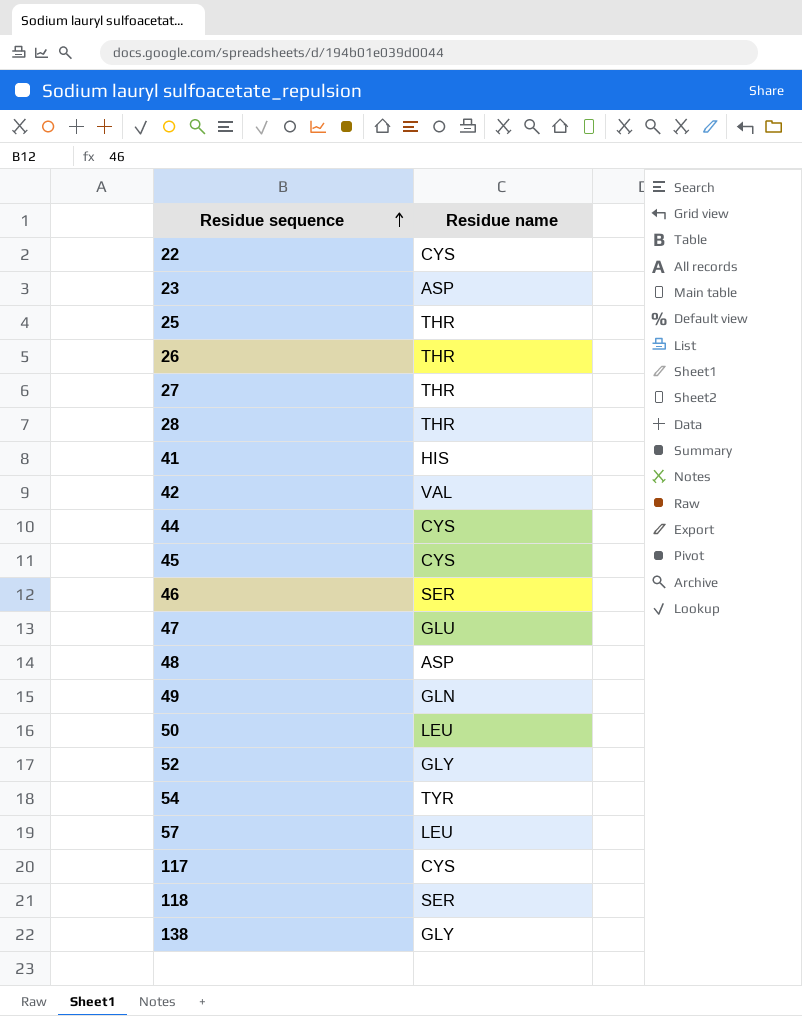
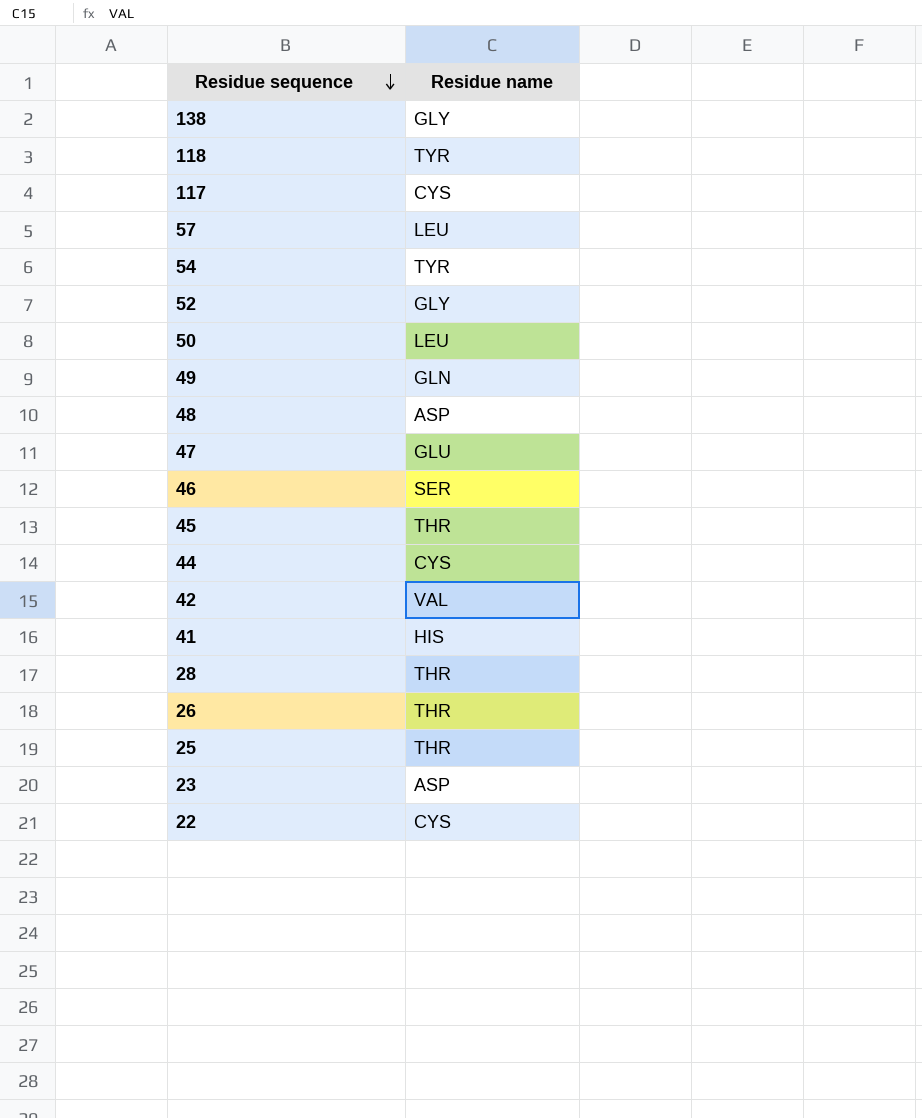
row order: Residue sequence ascending -> Residue sequence descending
row 27: THR -> none
118 | Residue name: SER -> TYR
45 | Residue name: CYS -> THR

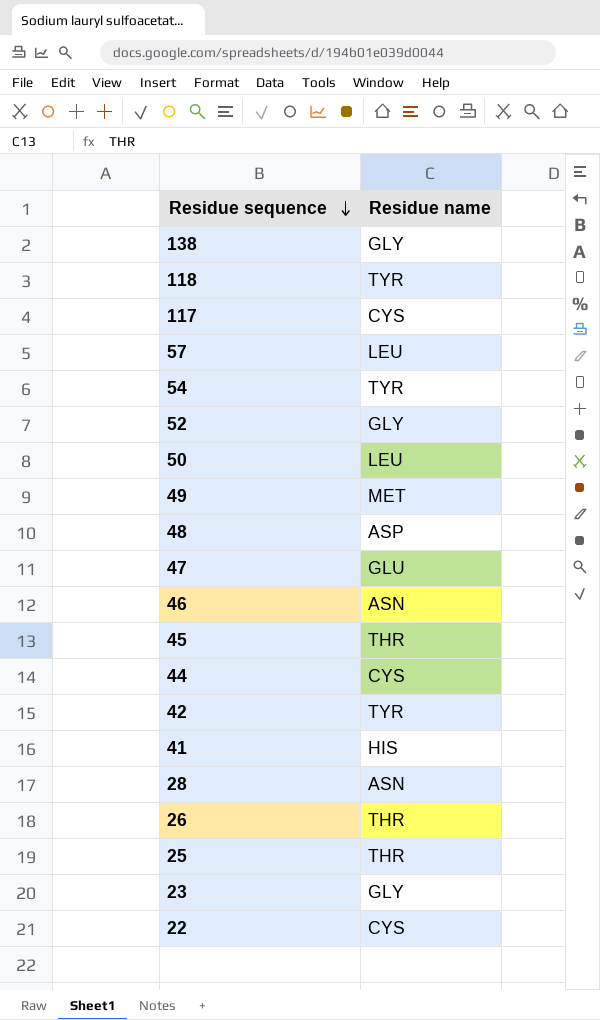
49 | Residue name: GLN -> MET
46 | Residue name: SER -> ASN
42 | Residue name: VAL -> TYR
28 | Residue name: THR -> ASN
23 | Residue name: ASP -> GLY

